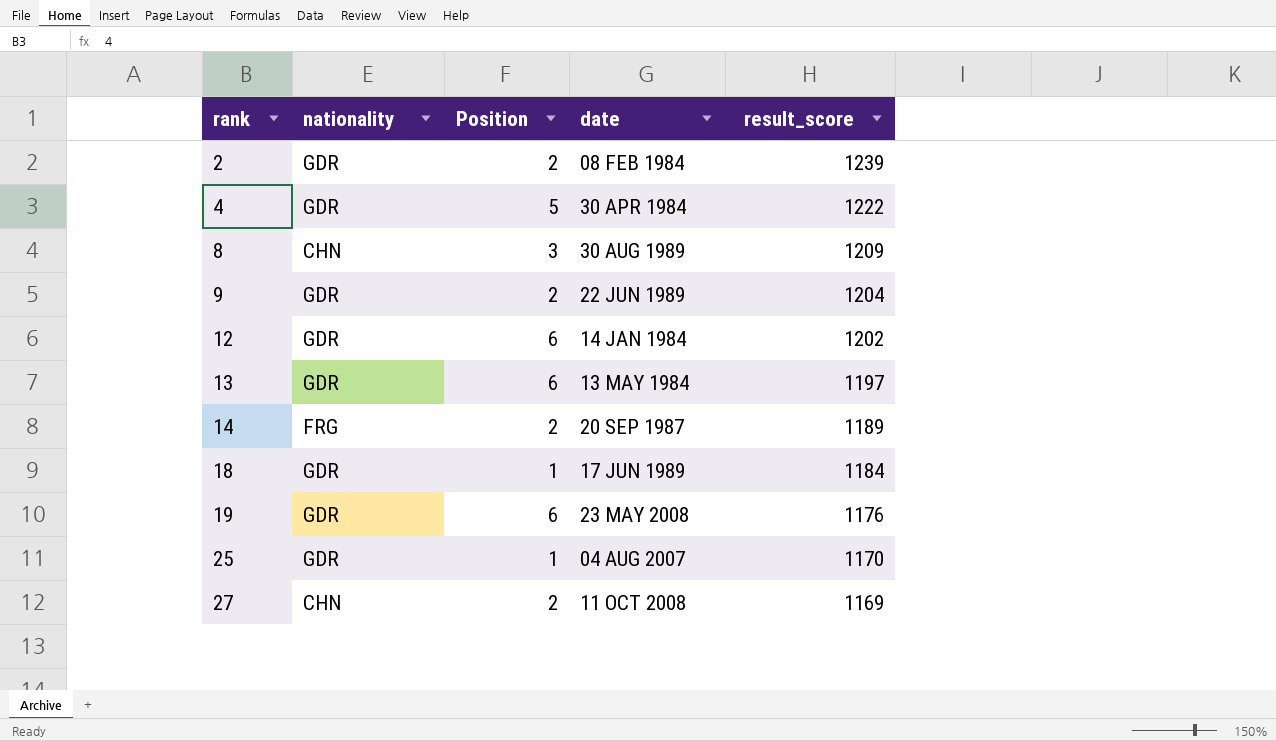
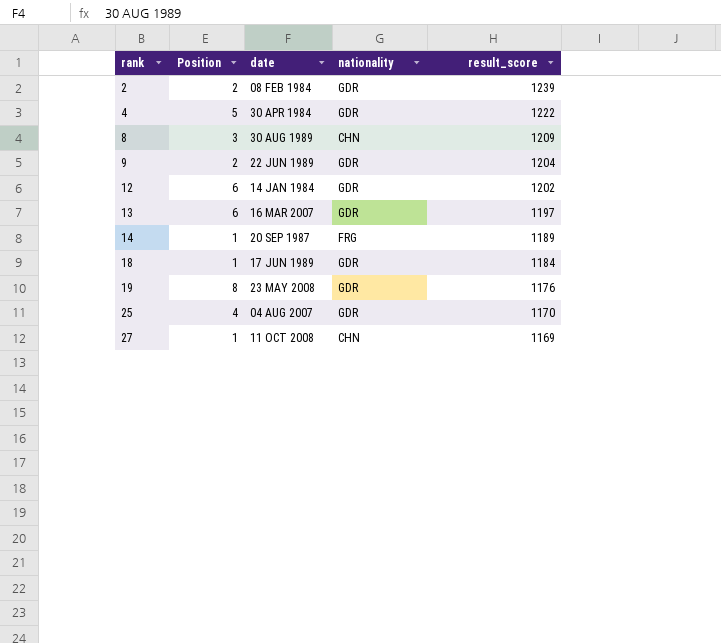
column nationality | position: 2 -> 4
13 | date: 13 MAY 1984 -> 16 MAR 2007
14 | Position: 2 -> 1
19 | Position: 6 -> 8
25 | Position: 1 -> 4
27 | Position: 2 -> 1

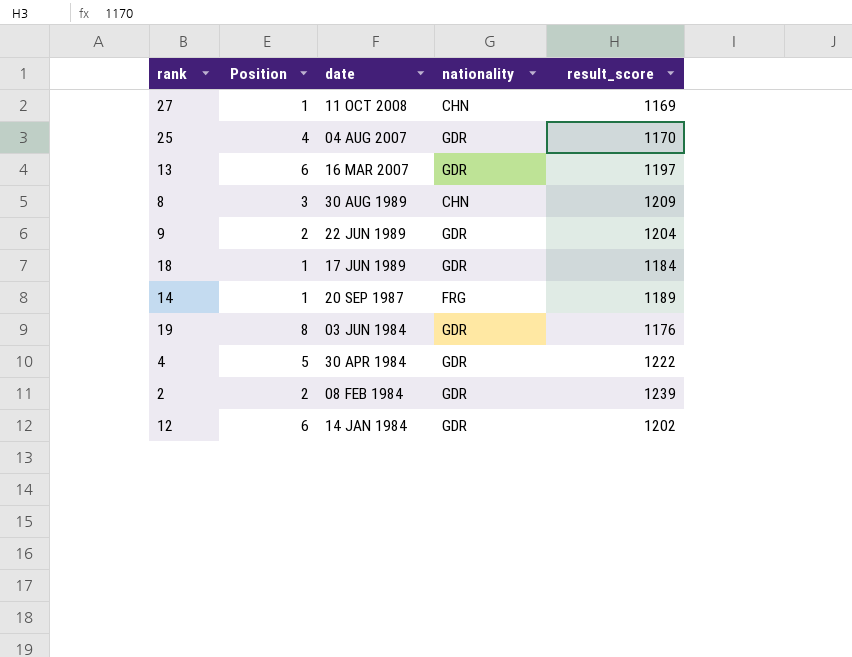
row order: rank ascending -> date descending
19 | date: 23 MAY 2008 -> 03 JUN 1984

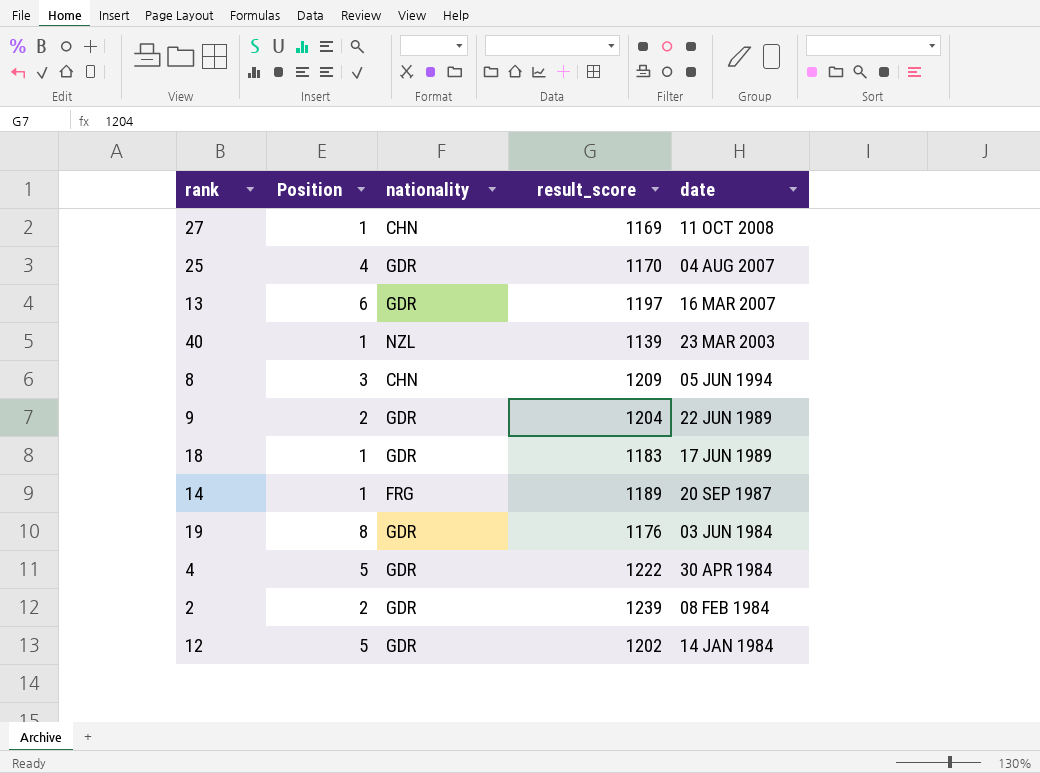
column date | position: 3 -> 5
row 40: none -> 1 | NZL | 1139 | 23 MAR 2003
8 | date: 30 AUG 1989 -> 05 JUN 1994
18 | result_score: 1184 -> 1183
12 | Position: 6 -> 5

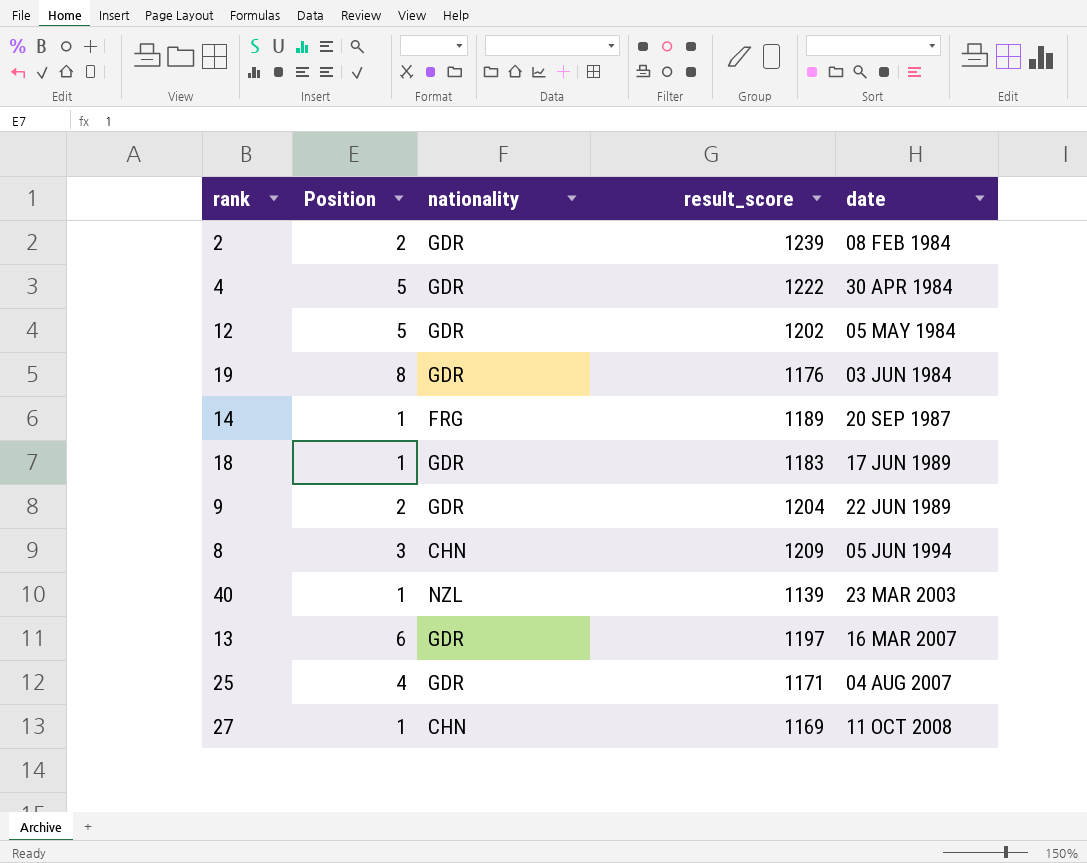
row order: date descending -> date ascending
12 | date: 14 JAN 1984 -> 05 MAY 1984
25 | result_score: 1170 -> 1171

